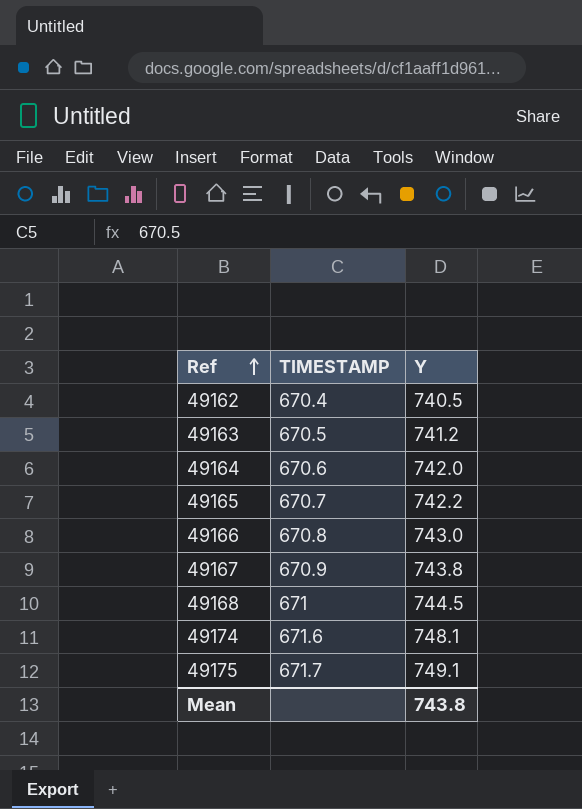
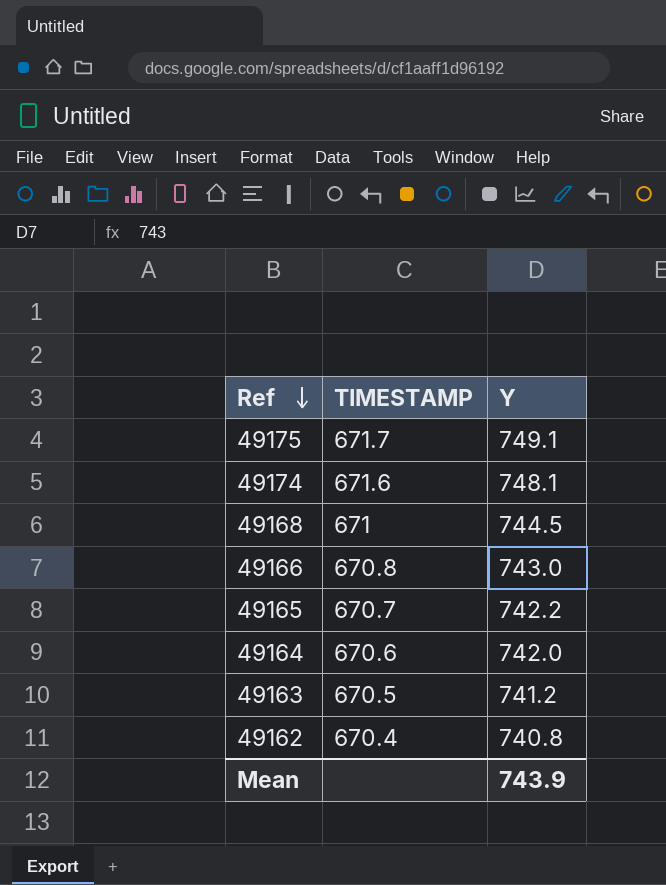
row order: Ref ascending -> Ref descending
row 49167: 670.9 | 743.8 -> none
49162 | Y: 740.5 -> 740.8
Mean | Y: 743.8 -> 743.9

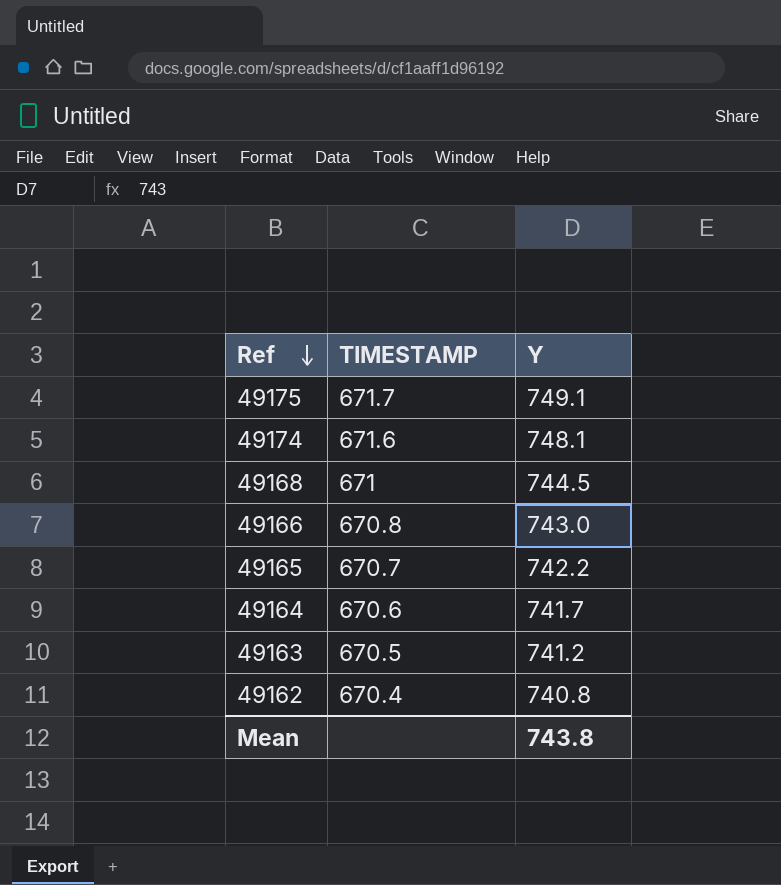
49164 | Y: 742.0 -> 741.7
Mean | Y: 743.9 -> 743.8

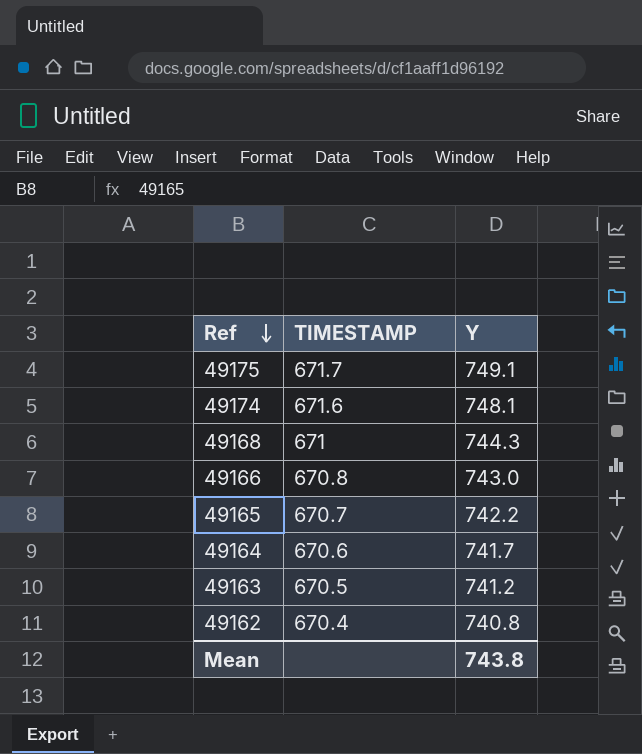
49168 | Y: 744.5 -> 744.3

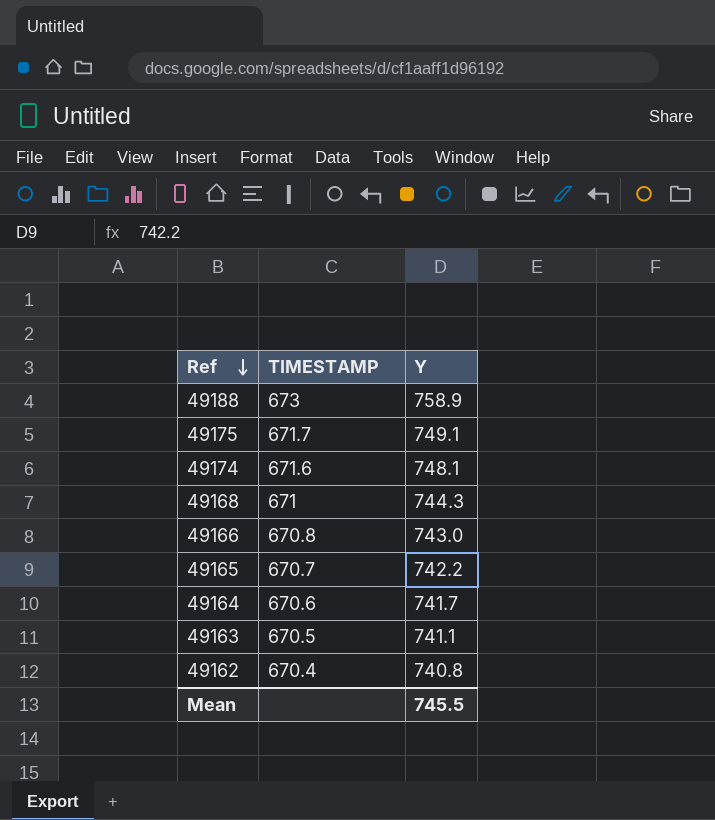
row 49188: none -> 673 | 758.9
49163 | Y: 741.2 -> 741.1
Mean | Y: 743.8 -> 745.5

